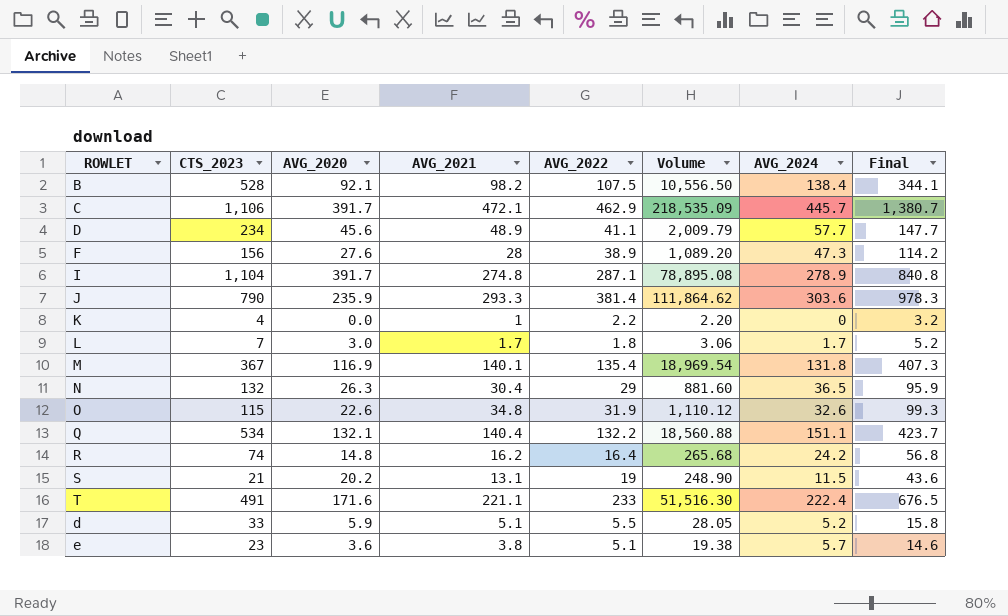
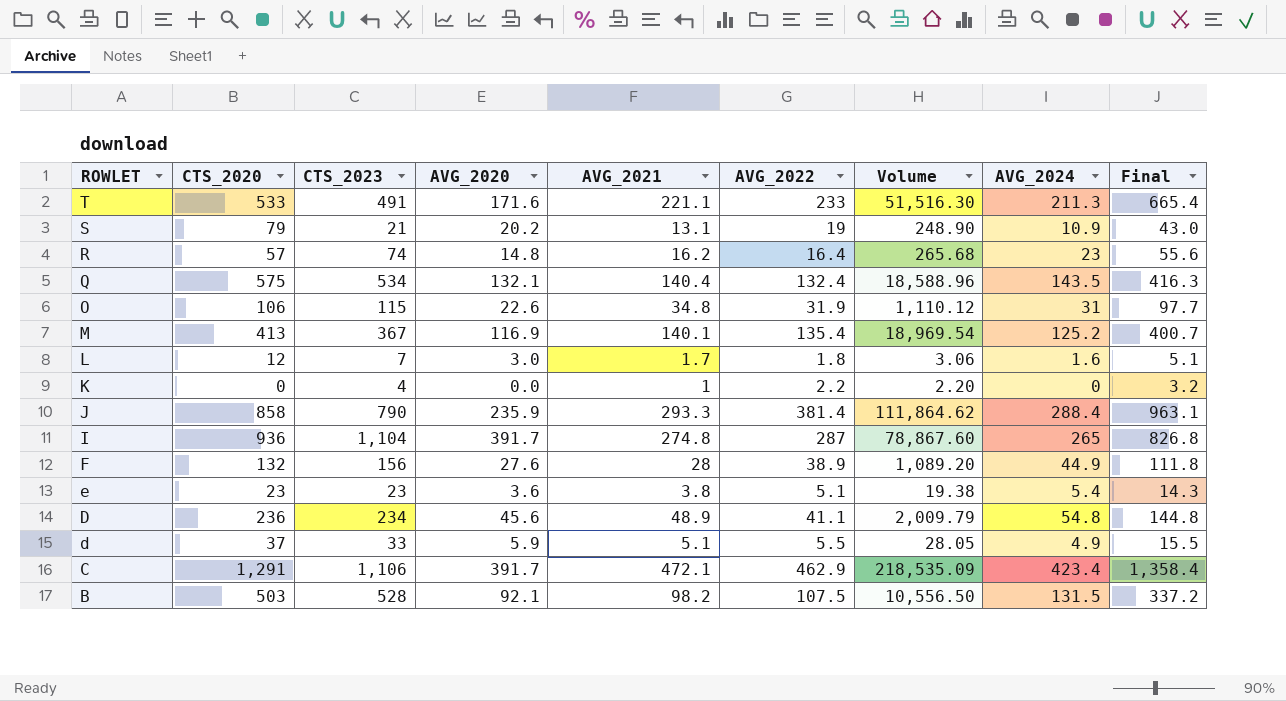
row order: none -> ROWLET descending
column CTS_2020 | position: none -> 2
row N: 132 | 26.3 | 30.4 | 29 | 881.60 | 36.5 | 95.9 -> none
T | AVG_2024: 222.4 -> 211.3
T | Final: 676.5 -> 665.4
S | AVG_2024: 11.5 -> 10.9
S | Final: 43.6 -> 43.0
R | AVG_2024: 24.2 -> 23
R | Final: 56.8 -> 55.6
Q | AVG_2022: 132.2 -> 132.4
Q | Volume: 18,560.88 -> 18,588.96
Q | AVG_2024: 151.1 -> 143.5
Q | Final: 423.7 -> 416.3
O | AVG_2024: 32.6 -> 31
O | Final: 99.3 -> 97.7
M | AVG_2024: 131.8 -> 125.2
M | Final: 407.3 -> 400.7
L | AVG_2024: 1.7 -> 1.6
L | Final: 5.2 -> 5.1
J | AVG_2024: 303.6 -> 288.4
J | Final: 978.3 -> 963.1
I | AVG_2022: 287.1 -> 287
I | Volume: 78,895.08 -> 78,867.60
I | AVG_2024: 278.9 -> 265
I | Final: 840.8 -> 826.8
F | AVG_2024: 47.3 -> 44.9
F | Final: 114.2 -> 111.8
e | AVG_2024: 5.7 -> 5.4
e | Final: 14.6 -> 14.3
D | AVG_2024: 57.7 -> 54.8
D | Final: 147.7 -> 144.8
d | AVG_2024: 5.2 -> 4.9
d | Final: 15.8 -> 15.5
C | AVG_2024: 445.7 -> 423.4
C | Final: 1,380.7 -> 1,358.4
B | AVG_2024: 138.4 -> 131.5
B | Final: 344.1 -> 337.2

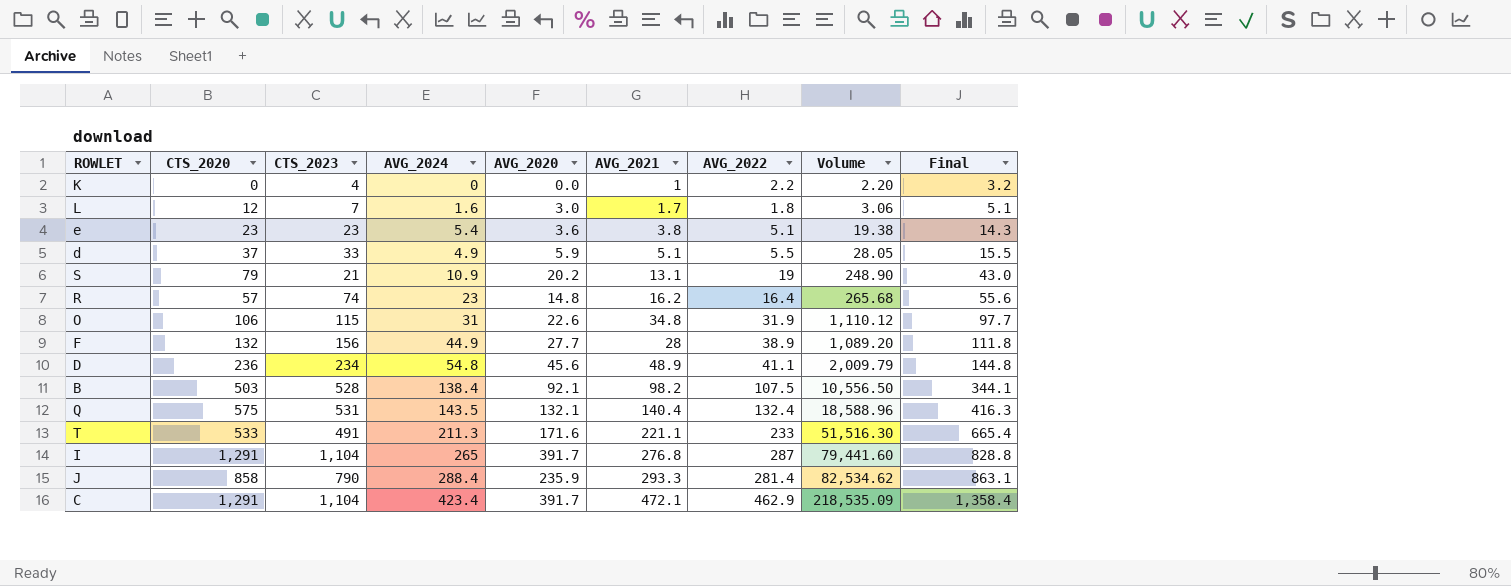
row order: ROWLET descending -> Final ascending
column AVG_2024 | position: 8 -> 4
row M: 413 | 367 | 116.9 | 140.1 | 135.4 | 18,969.54 | 125.2 | 400.7 -> none
F | AVG_2020: 27.6 -> 27.7
B | AVG_2024: 131.5 -> 138.4
B | Final: 337.2 -> 344.1
Q | CTS_2023: 534 -> 531
I | CTS_2020: 936 -> 1,291
I | AVG_2021: 274.8 -> 276.8
I | Volume: 78,867.60 -> 79,441.60
I | Final: 826.8 -> 828.8
J | AVG_2022: 381.4 -> 281.4
J | Volume: 111,864.62 -> 82,534.62
J | Final: 963.1 -> 863.1
C | CTS_2023: 1,106 -> 1,104

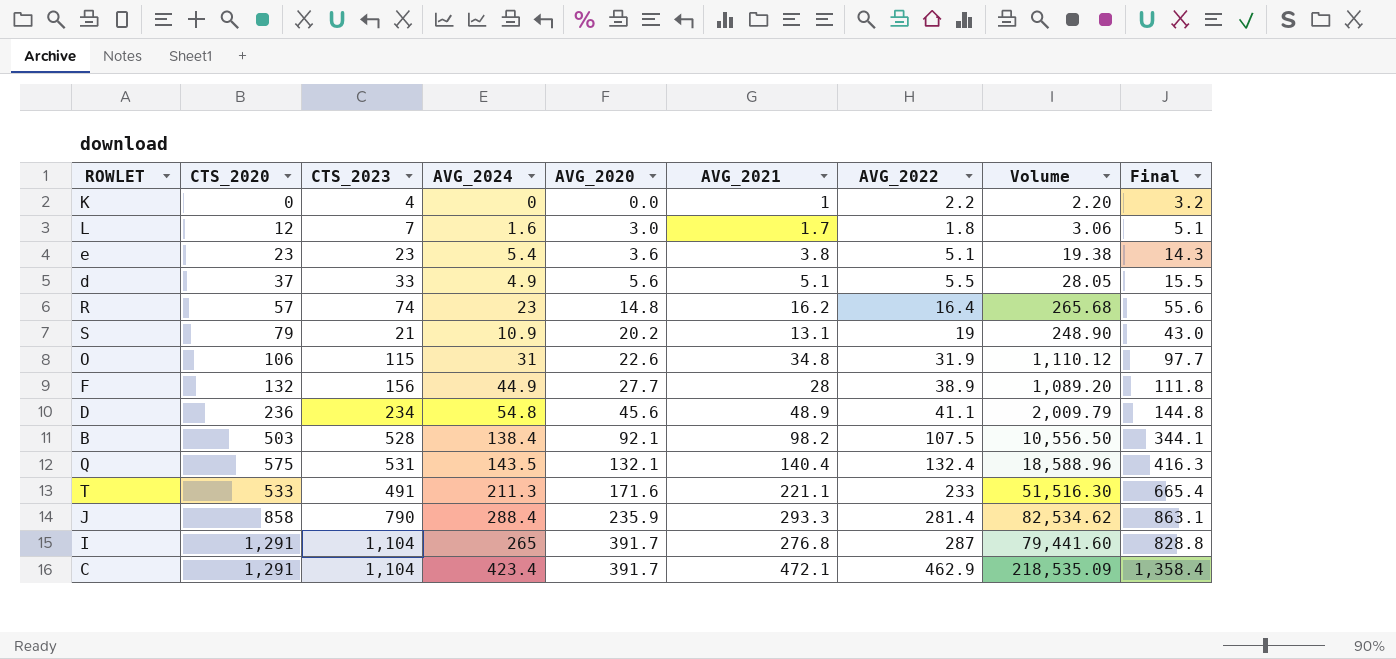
row order: Final ascending -> AVG_2020 ascending
d | AVG_2020: 5.9 -> 5.6

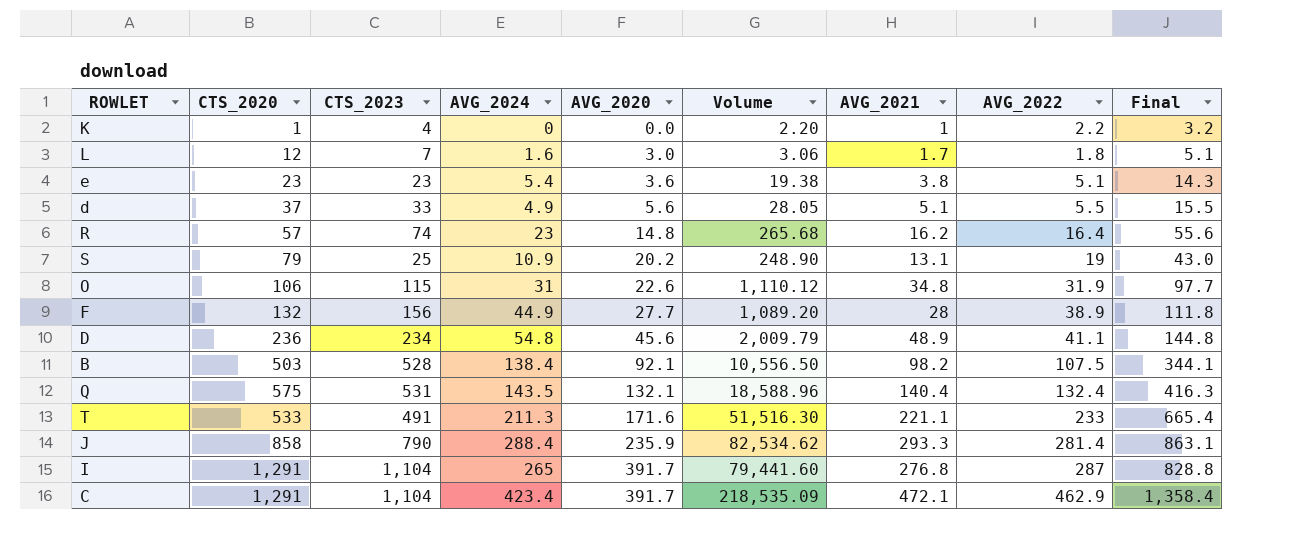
column Volume | position: 8 -> 6
K | CTS_2020: 0 -> 1
S | CTS_2023: 21 -> 25

